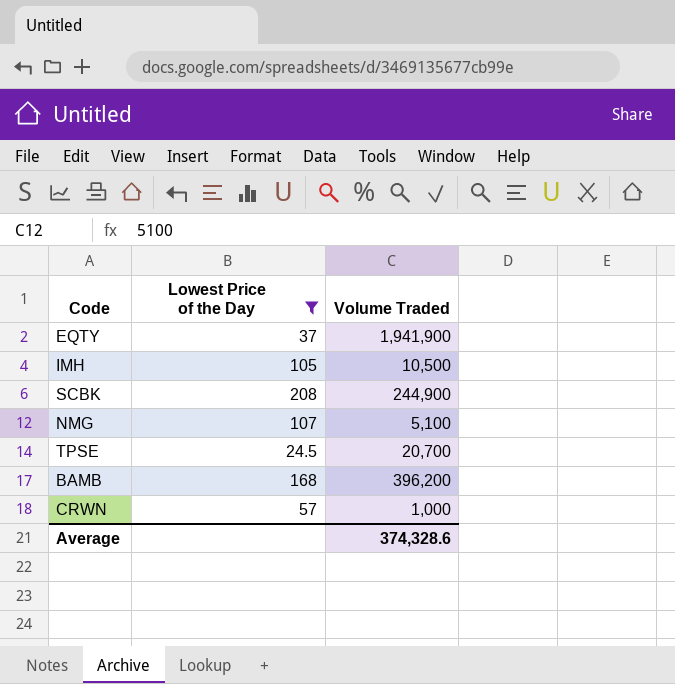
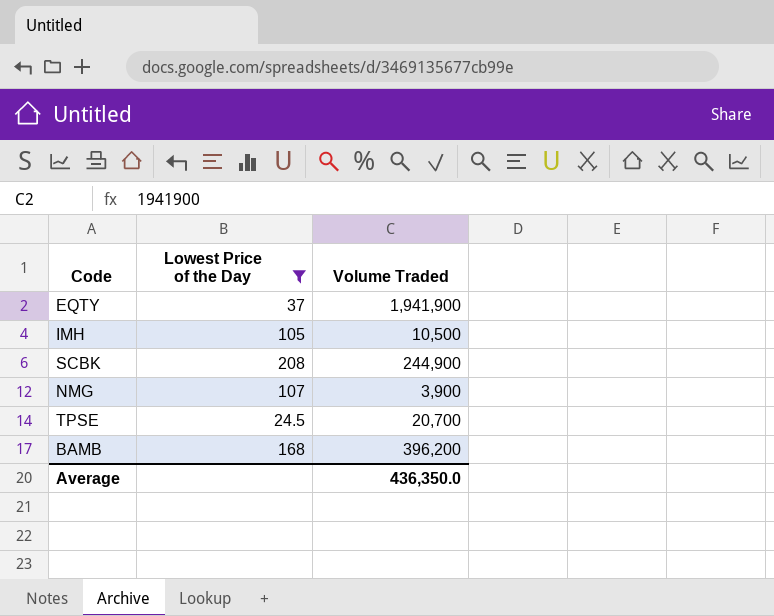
row CRWN: 57 | 1,000 -> none
NMG | Volume Traded: 5,100 -> 3,900
Average | Volume Traded: 374,328.6 -> 436,350.0

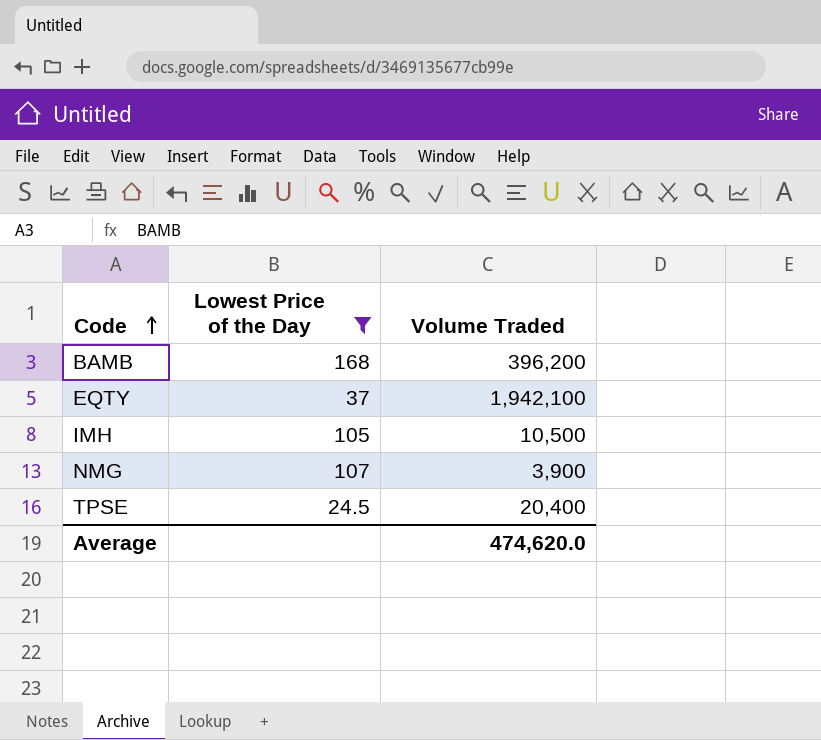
row order: none -> Code ascending
row SCBK: 208 | 244,900 -> none
EQTY | Volume Traded: 1,941,900 -> 1,942,100
TPSE | Volume Traded: 20,700 -> 20,400
Average | Volume Traded: 436,350.0 -> 474,620.0

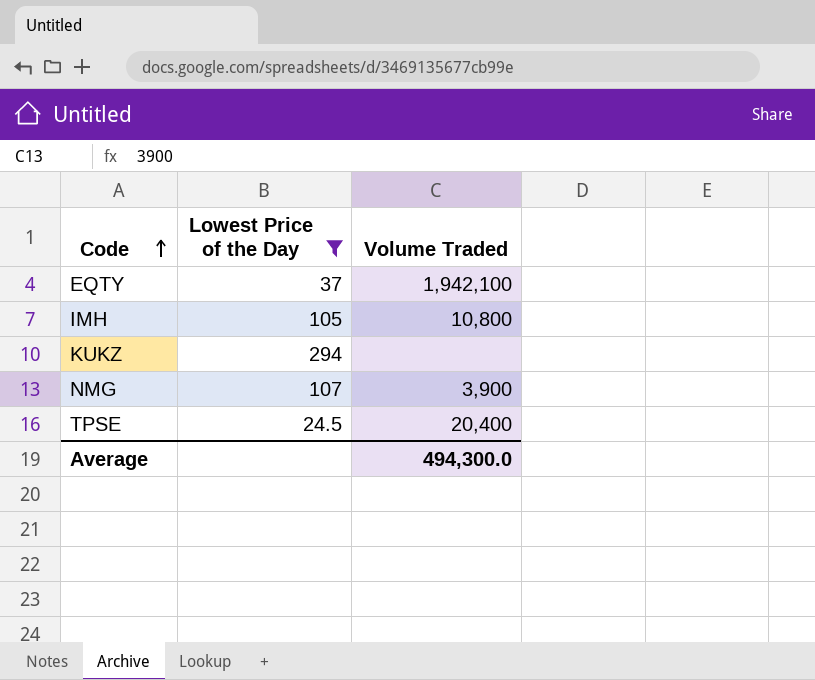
row BAMB: 168 | 396,200 -> none
IMH | Volume Traded: 10,500 -> 10,800
row KUKZ: none -> 294 | none
Average | Volume Traded: 474,620.0 -> 494,300.0

